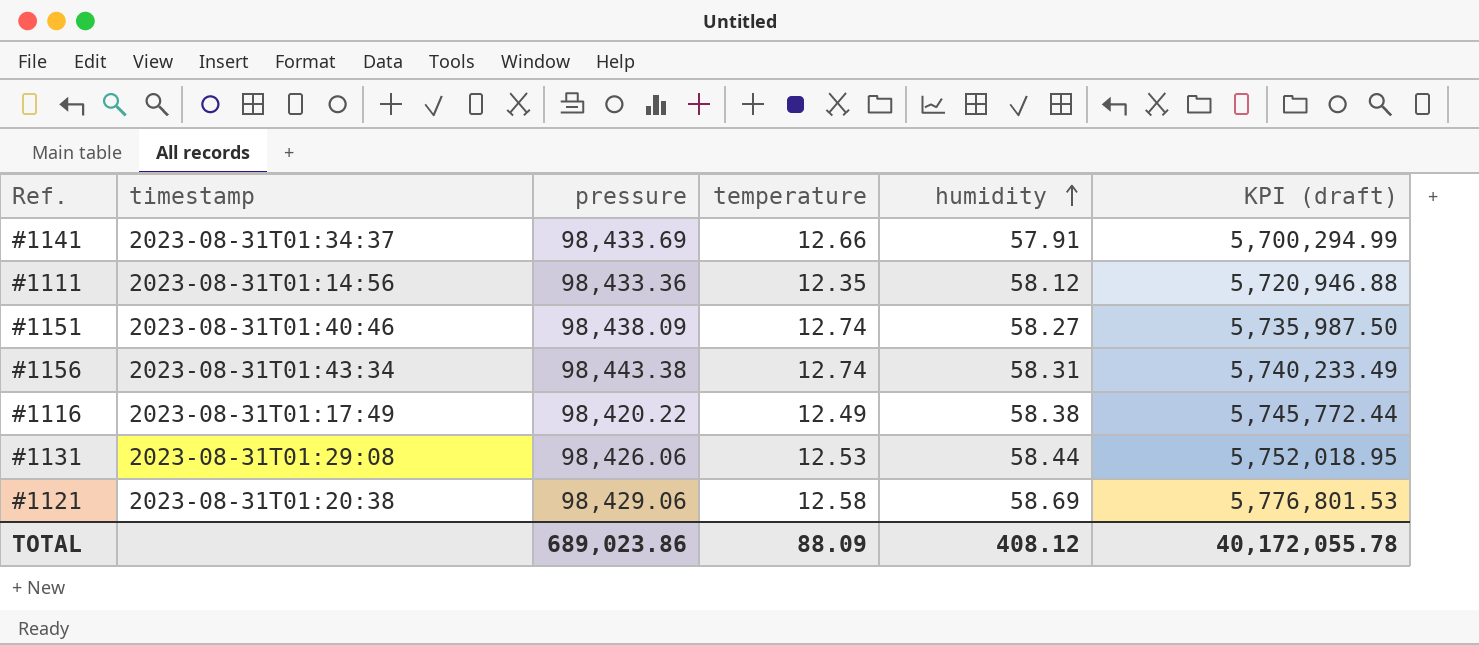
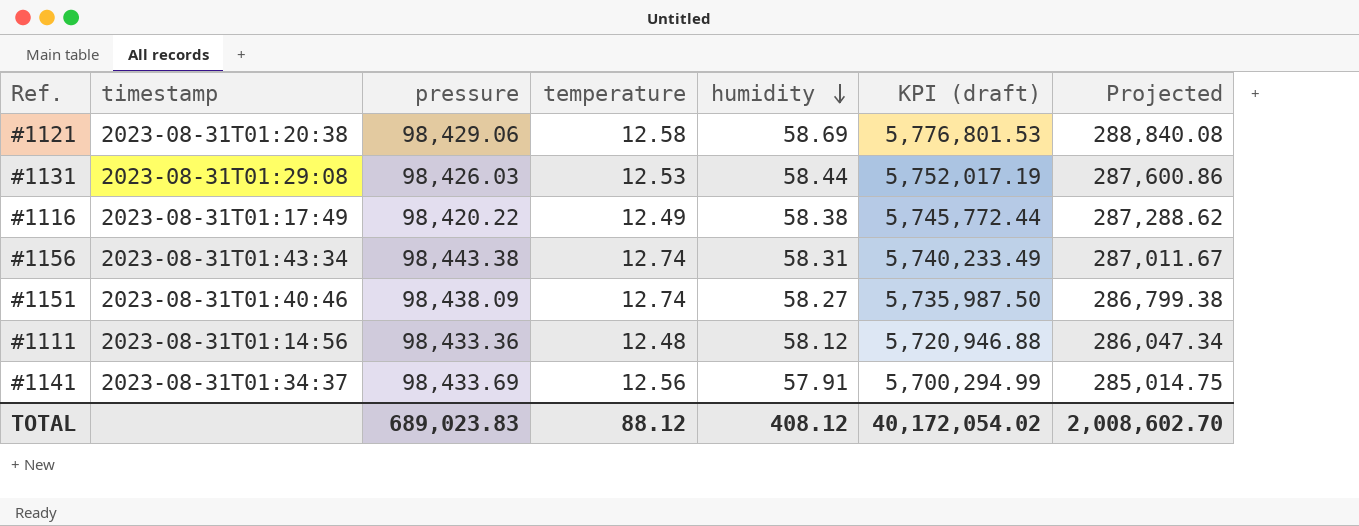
row order: humidity ascending -> humidity descending
column Projected | formula: none -> [KPI (draft)] * 0.05
#1131 | pressure: 98,426.06 -> 98,426.03
#1131 | KPI (draft): 5,752,018.95 -> 5,752,017.19
#1111 | temperature: 12.35 -> 12.48
#1141 | temperature: 12.66 -> 12.56
TOTAL | pressure: 689,023.86 -> 689,023.83
TOTAL | temperature: 88.09 -> 88.12
TOTAL | KPI (draft): 40,172,055.78 -> 40,172,054.02

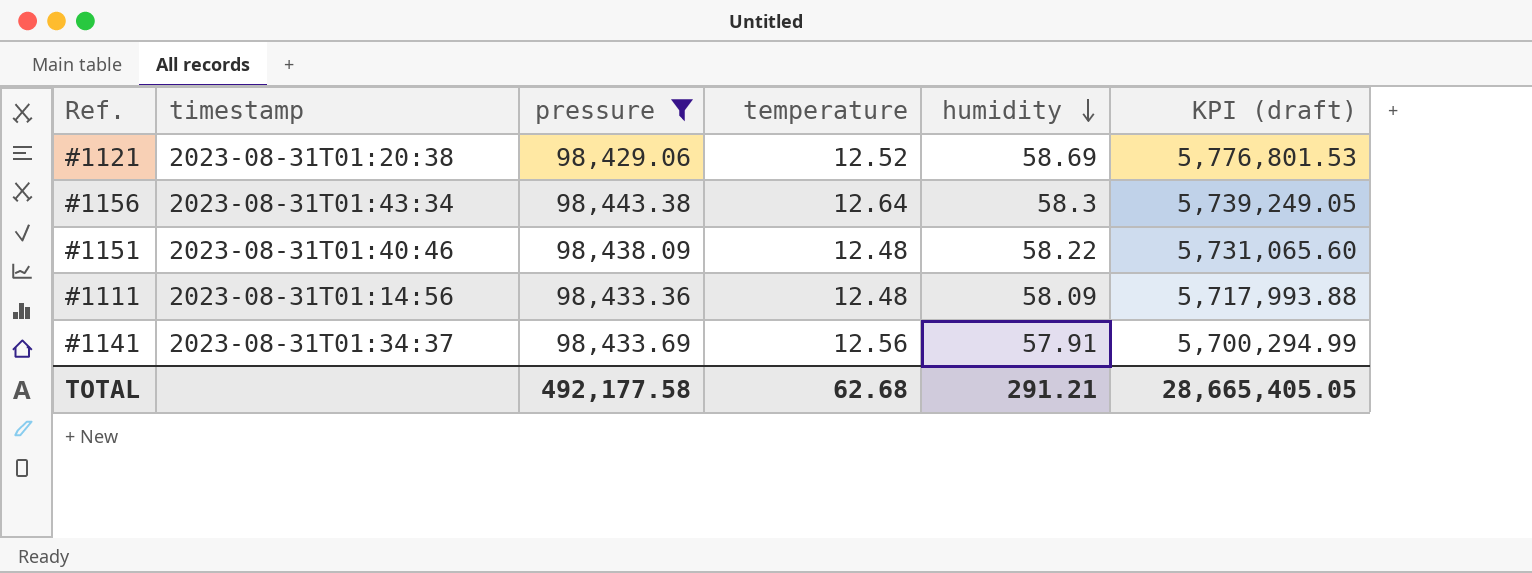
filter: none -> pressure >= 98,429.06
column Projected | formula: [KPI (draft)] * 0.05 -> none
#1121 | temperature: 12.58 -> 12.52
#1156 | temperature: 12.74 -> 12.64
#1156 | humidity: 58.31 -> 58.3
#1156 | KPI (draft): 5,740,233.49 -> 5,739,249.05
#1151 | temperature: 12.74 -> 12.48
#1151 | humidity: 58.27 -> 58.22
#1151 | KPI (draft): 5,735,987.50 -> 5,731,065.60
#1111 | humidity: 58.12 -> 58.09
#1111 | KPI (draft): 5,720,946.88 -> 5,717,993.88
TOTAL | pressure: 689,023.83 -> 492,177.58
TOTAL | temperature: 88.12 -> 62.68
TOTAL | humidity: 408.12 -> 291.21
TOTAL | KPI (draft): 40,172,054.02 -> 28,665,405.05

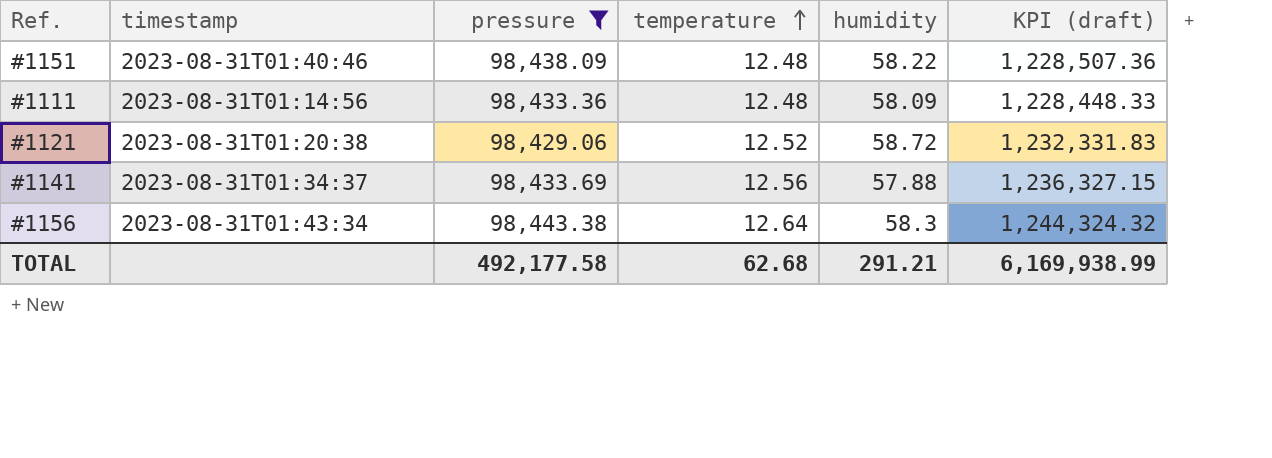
row order: humidity descending -> temperature ascending
column KPI (draft) | formula: [pressure] * [humidity] -> [pressure] * [temperature]
#1121 | humidity: 58.69 -> 58.72
#1141 | humidity: 57.91 -> 57.88
TOTAL | KPI (draft): 28,665,405.05 -> 6,169,938.99

